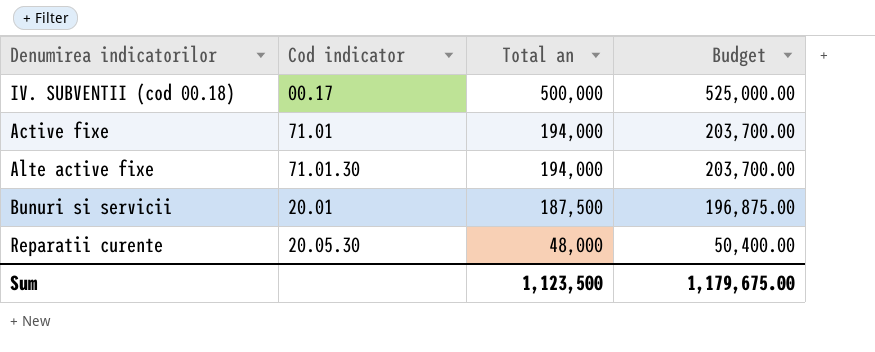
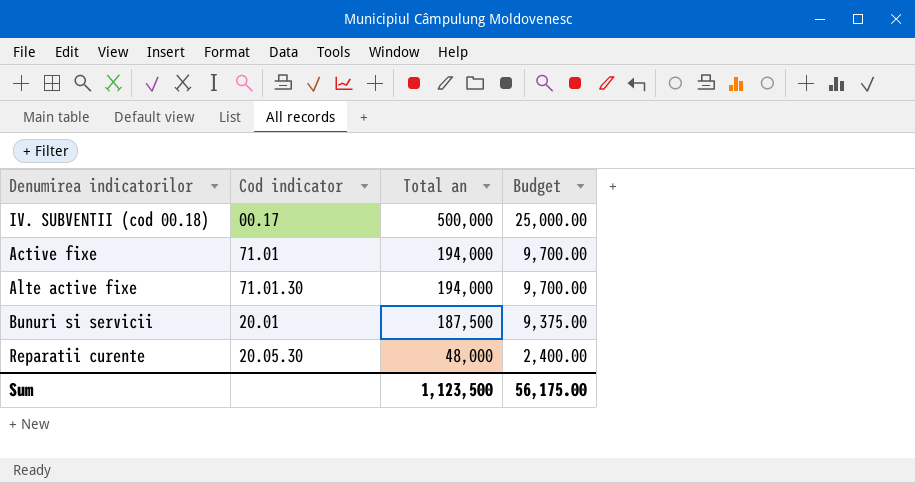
column Budget | formula: [Total an] * 1.05 -> [Total an] * 0.05
Sum | Budget: 1,179,675.00 -> 56,175.00

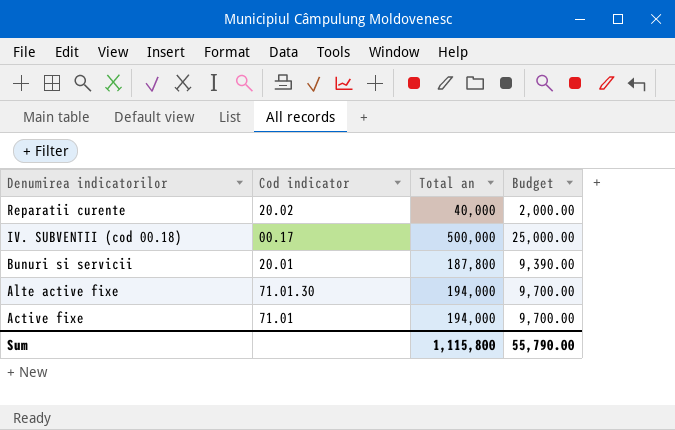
row order: Total an descending -> Denumirea indicatorilor descending
Reparatii curente | Cod indicator: 20.05.30 -> 20.02
Reparatii curente | Total an: 48,000 -> 40,000
Reparatii curente | Budget: 2,400.00 -> 2,000.00
Bunuri si servicii | Total an: 187,500 -> 187,800
Bunuri si servicii | Budget: 9,375.00 -> 9,390.00
Sum | Total an: 1,123,500 -> 1,115,800
Sum | Budget: 56,175.00 -> 55,790.00

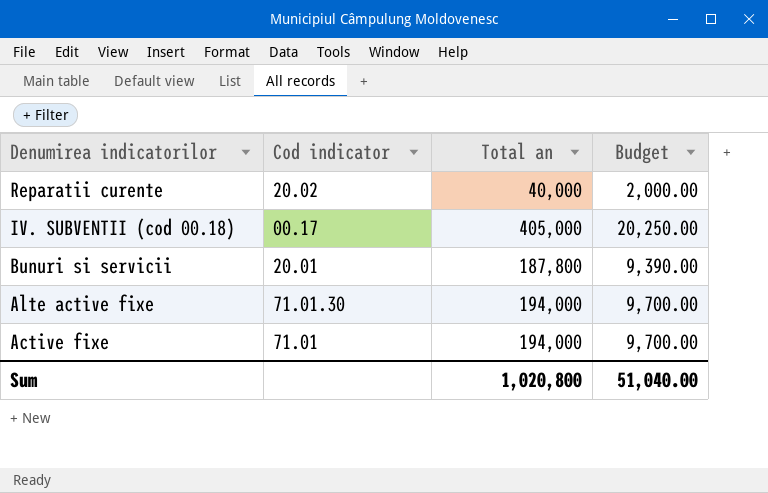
IV. SUBVENTII (cod 00.18) | Total an: 500,000 -> 405,000
IV. SUBVENTII (cod 00.18) | Budget: 25,000.00 -> 20,250.00
Sum | Total an: 1,115,800 -> 1,020,800
Sum | Budget: 55,790.00 -> 51,040.00

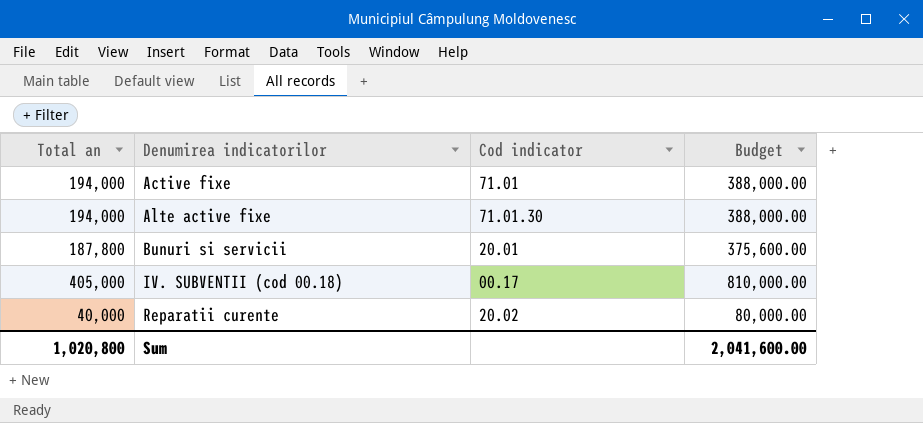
row order: Denumirea indicatorilor descending -> Denumirea indicatorilor ascending
column Total an | position: 3 -> 1
column Budget | formula: [Total an] * 0.05 -> [Total an] * 2
Sum | Budget: 51,040.00 -> 2,041,600.00

